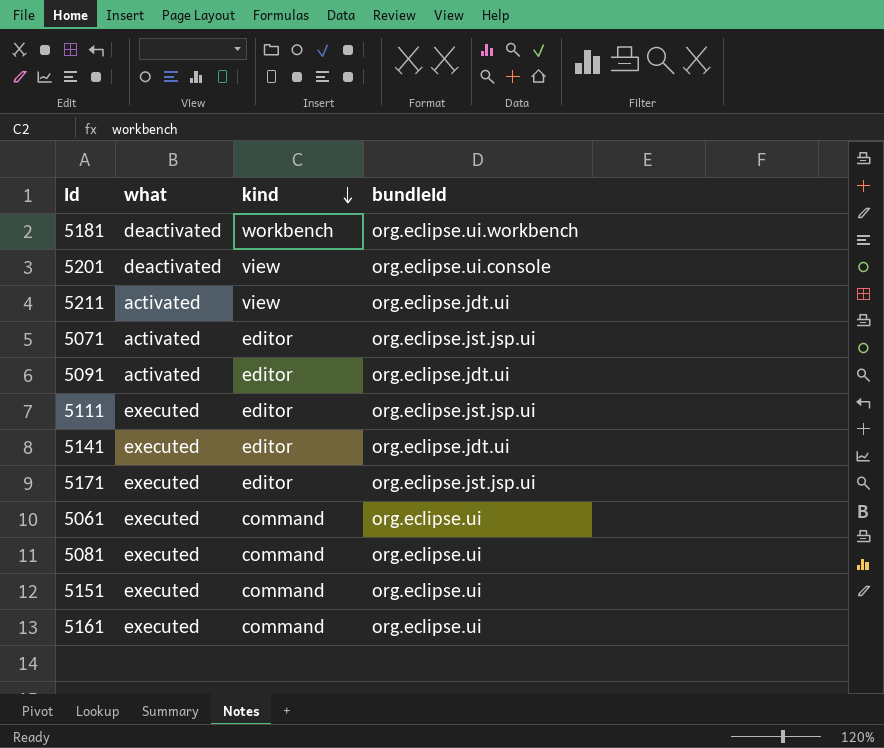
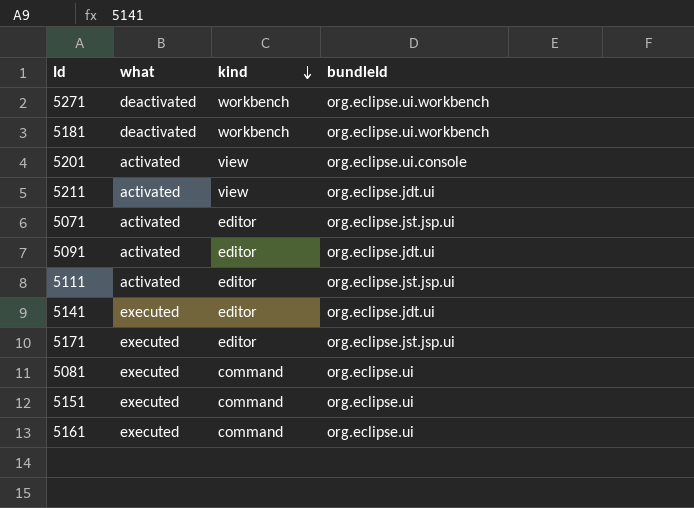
row 5061: executed | command | org.eclipse.ui -> none
row 5271: none -> deactivated | workbench | org.eclipse.ui.workbench
5201 | what: deactivated -> activated
5111 | what: executed -> activated

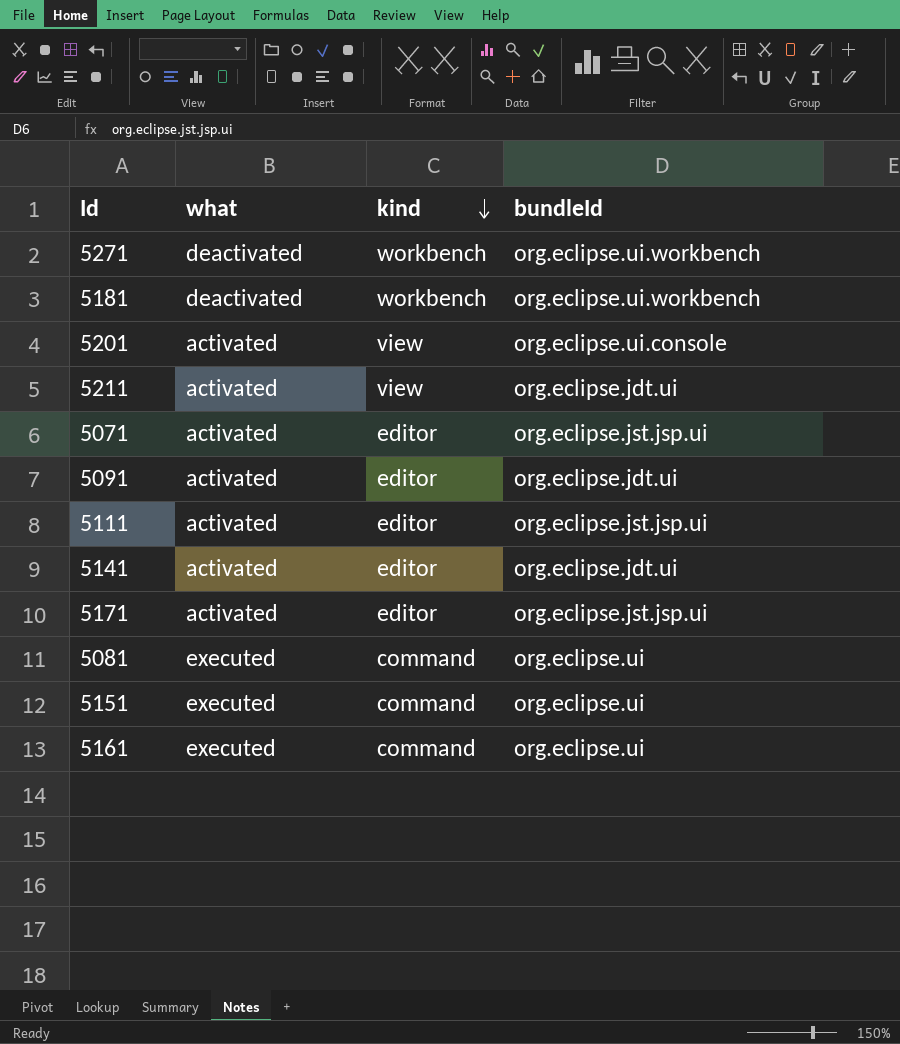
5141 | what: executed -> activated
5171 | what: executed -> activated

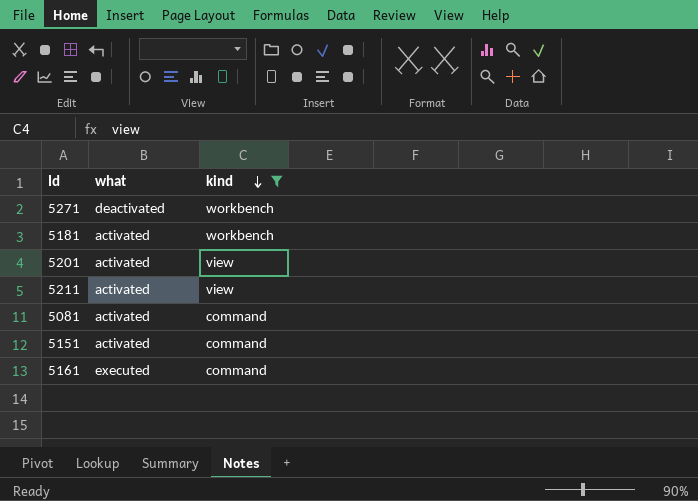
filter: none -> kind != editor
column bundleId | position: 4 -> none
5181 | what: deactivated -> activated
5081 | what: executed -> activated
5151 | what: executed -> activated

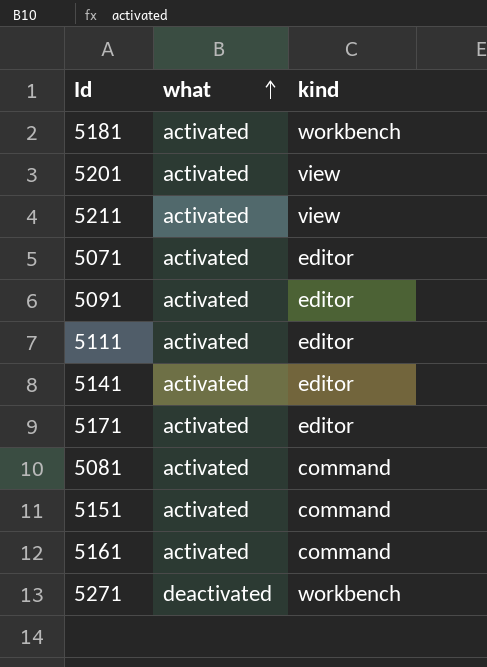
filter: kind != editor -> none
row order: kind descending -> what ascending
5161 | what: executed -> activated

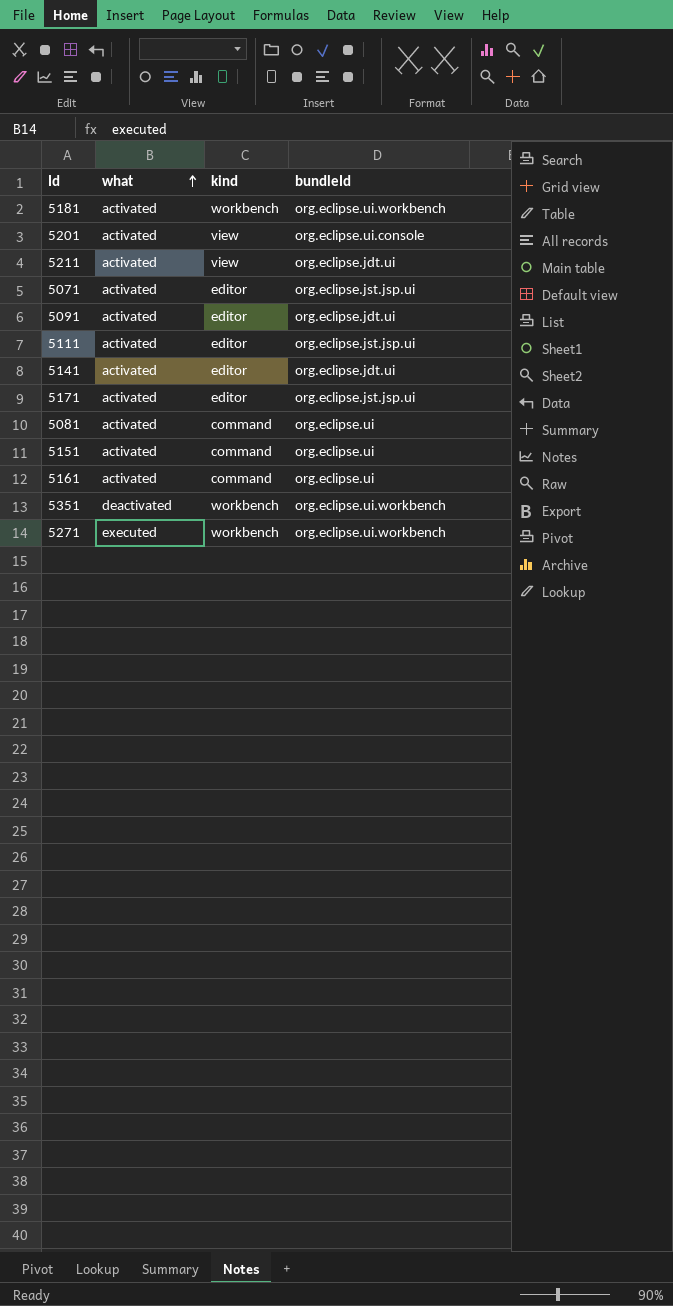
column bundleId | position: none -> 4
row 5351: none -> deactivated | workbench | org.eclipse.ui.workbench
5271 | what: deactivated -> executed

